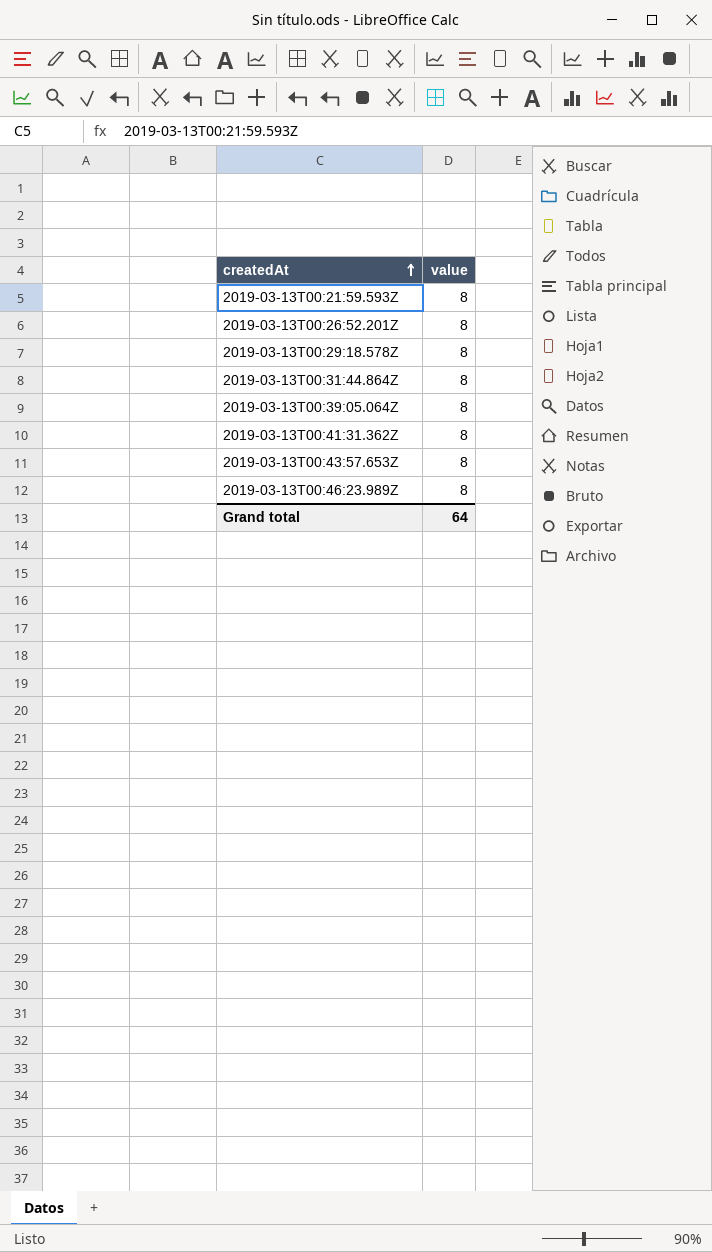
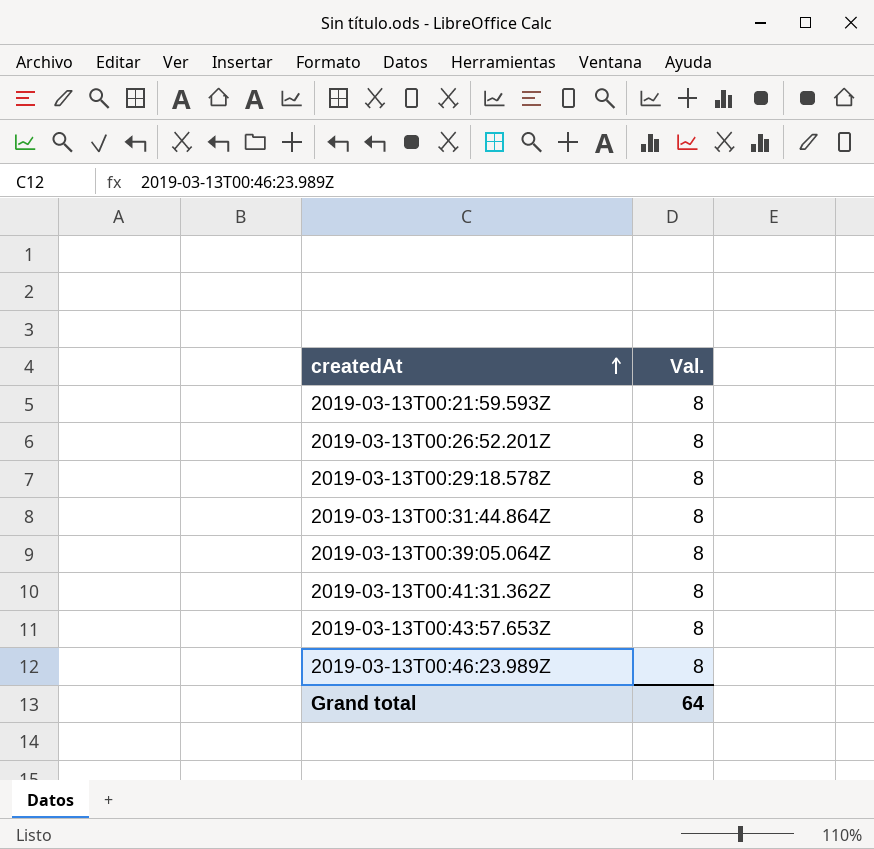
column name: value -> Val.

